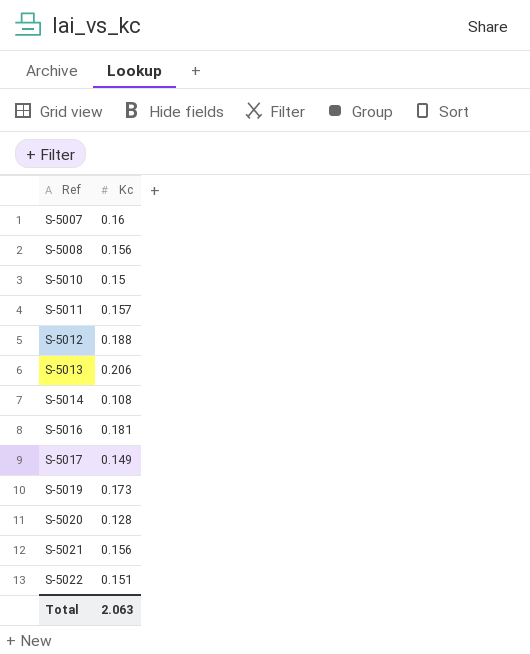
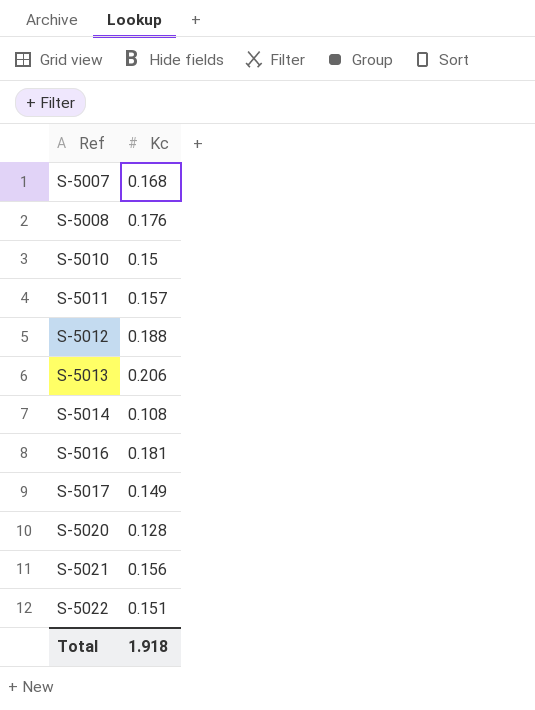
row S-5019: 0.173 -> none
S-5007 | Kc: 0.16 -> 0.168
S-5008 | Kc: 0.156 -> 0.176
Total | Kc: 2.063 -> 1.918

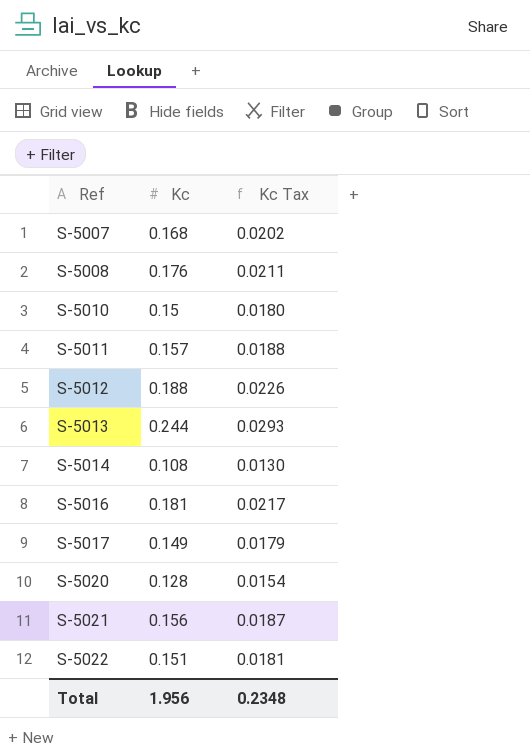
column Kc Tax | formula: none -> [Kc] * 0.12
S-5013 | Kc: 0.206 -> 0.244
Total | Kc: 1.918 -> 1.956

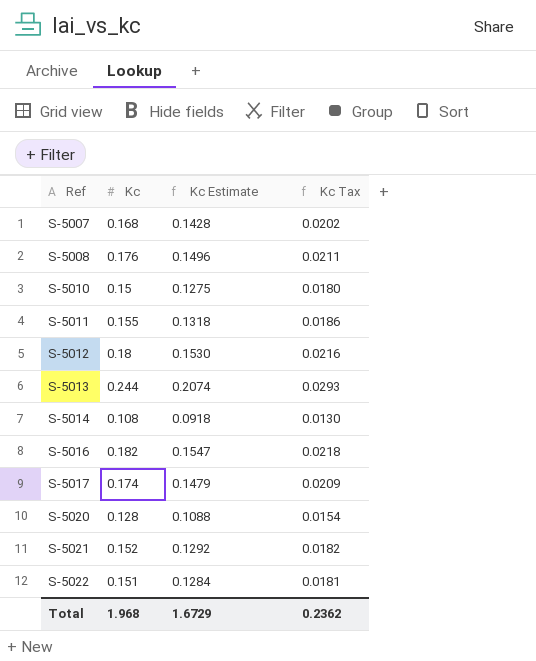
column Kc Estimate | formula: none -> [Kc] * 0.85
S-5011 | Kc: 0.157 -> 0.155
S-5011 | Kc Tax: 0.0188 -> 0.0186
S-5012 | Kc: 0.188 -> 0.18
S-5012 | Kc Tax: 0.0226 -> 0.0216
S-5016 | Kc: 0.181 -> 0.182
S-5016 | Kc Tax: 0.0217 -> 0.0218
S-5017 | Kc: 0.149 -> 0.174
S-5017 | Kc Tax: 0.0179 -> 0.0209
S-5021 | Kc: 0.156 -> 0.152
S-5021 | Kc Tax: 0.0187 -> 0.0182
Total | Kc: 1.956 -> 1.968
Total | Kc Tax: 0.2348 -> 0.2362

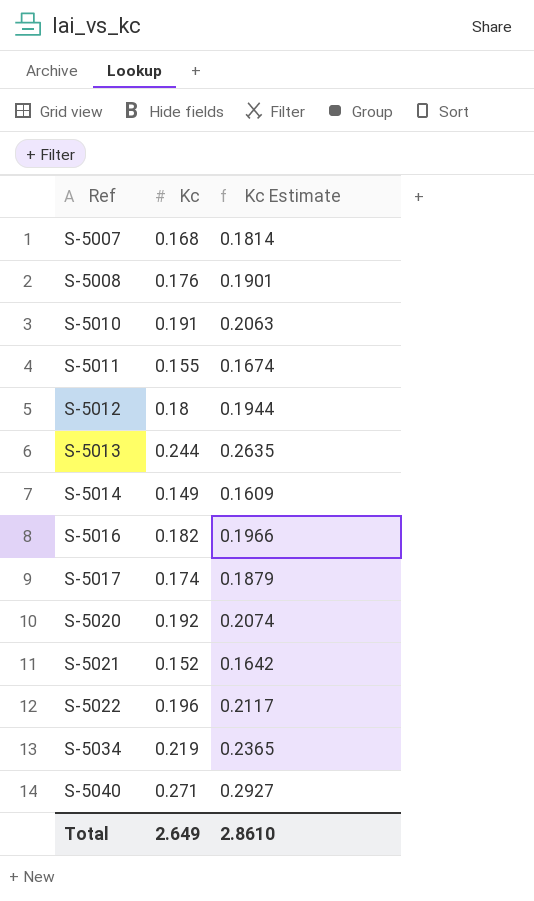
column Kc Tax | formula: [Kc] * 0.12 -> none
column Kc Estimate | formula: [Kc] * 0.85 -> [Kc] * 1.08
S-5010 | Kc: 0.15 -> 0.191
S-5014 | Kc: 0.108 -> 0.149
S-5020 | Kc: 0.128 -> 0.192
S-5022 | Kc: 0.151 -> 0.196
row S-5034: none -> 0.219 | 0.2365
row S-5040: none -> 0.271 | 0.2927
Total | Kc: 1.968 -> 2.649
Total | Kc Estimate: 1.6729 -> 2.8610

